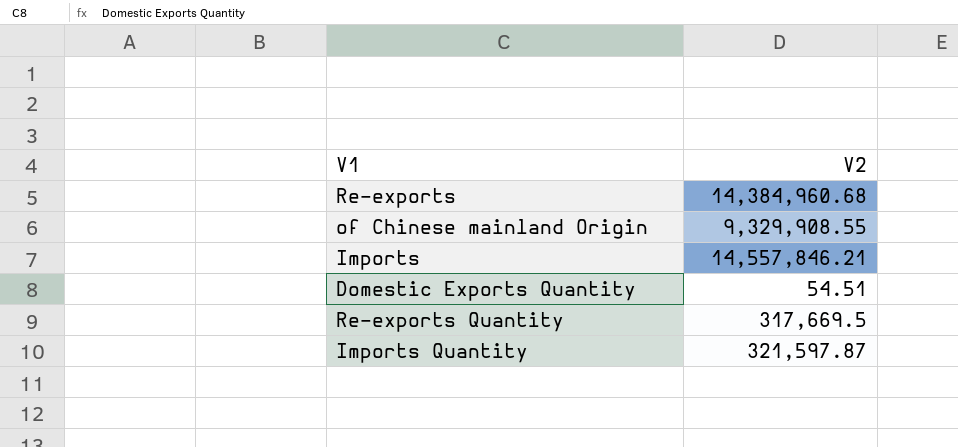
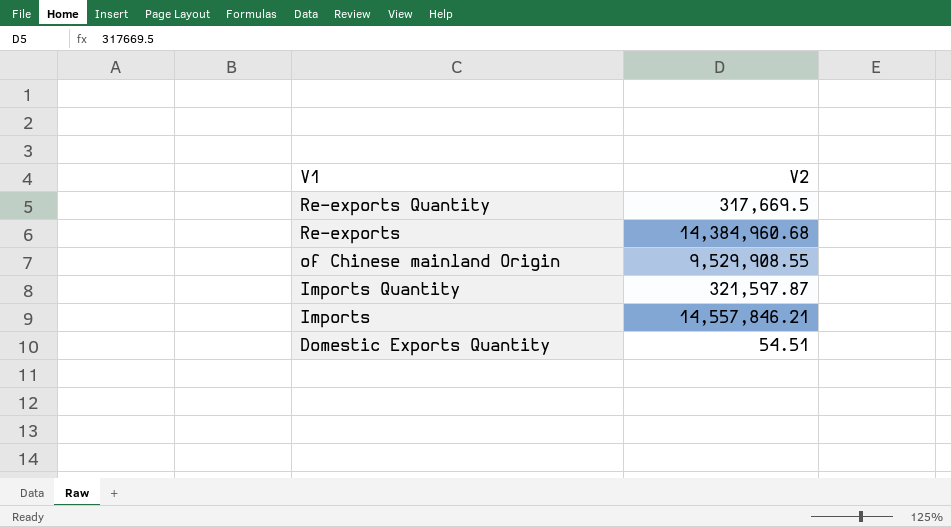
row order: none -> V1 descending
of Chinese mainland Origin | V2: 9,329,908.55 -> 9,529,908.55

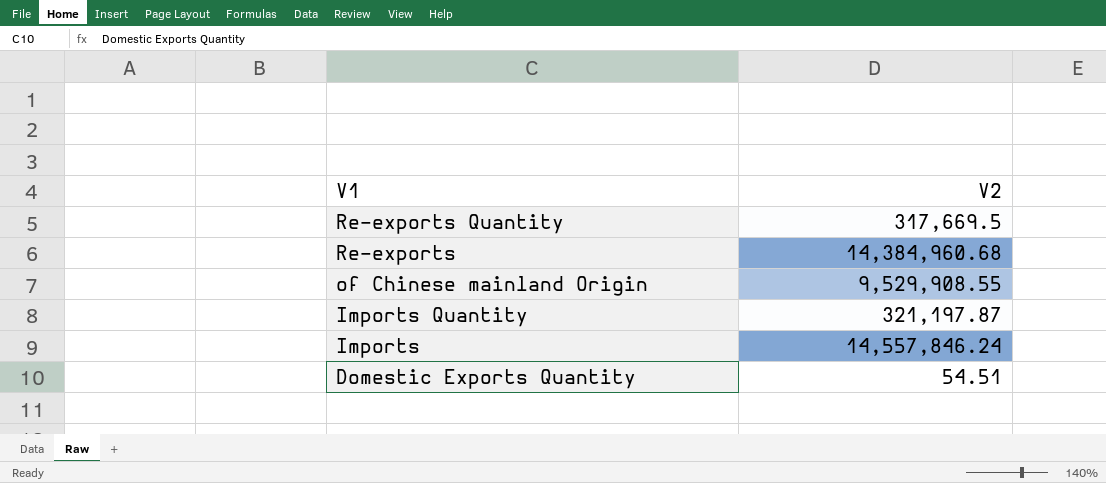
Imports Quantity | V2: 321,597.87 -> 321,197.87
Imports | V2: 14,557,846.21 -> 14,557,846.24

